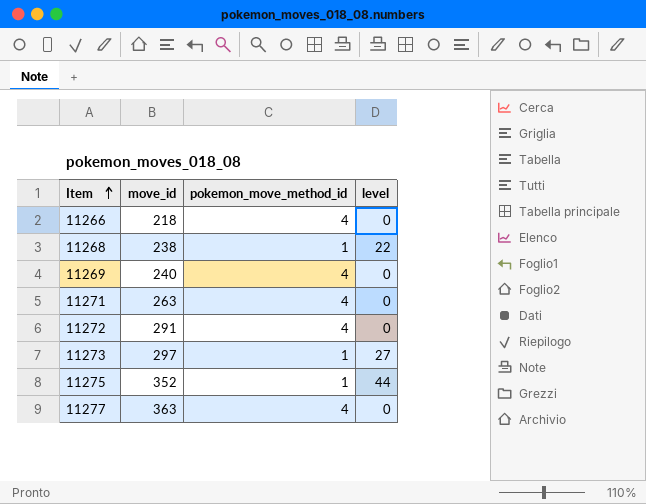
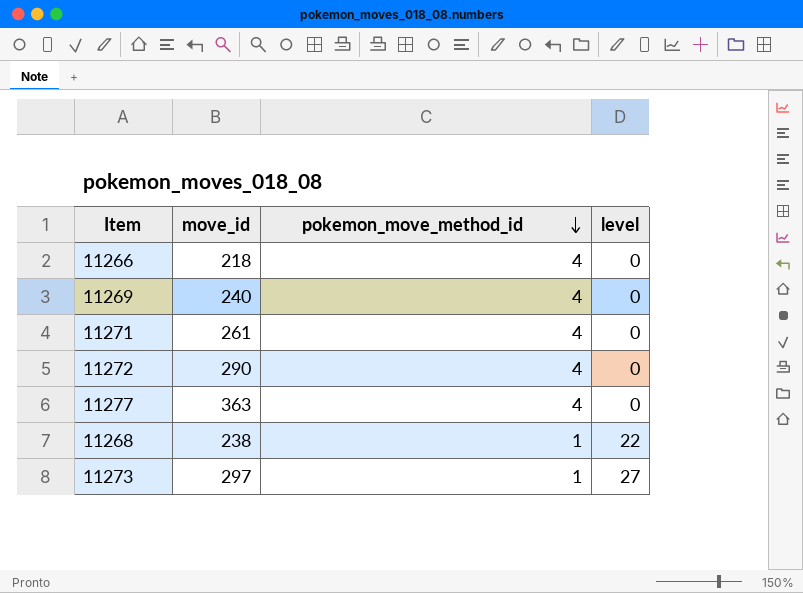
row order: Item ascending -> pokemon_move_method_id descending
row 11275: 352 | 1 | 44 -> none
11271 | move_id: 263 -> 261
11272 | move_id: 291 -> 290

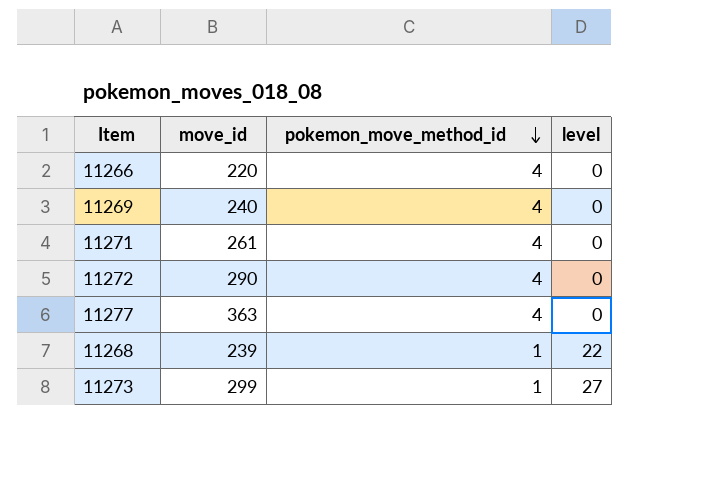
11266 | move_id: 218 -> 220
11268 | move_id: 238 -> 239
11273 | move_id: 297 -> 299

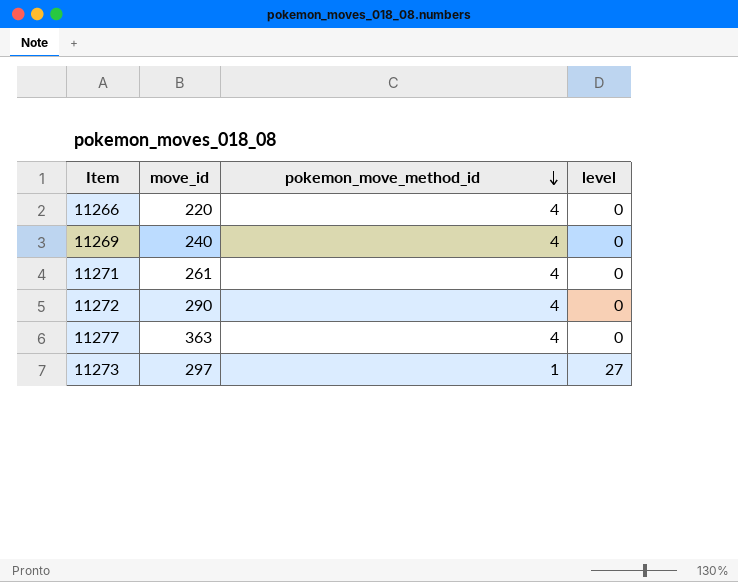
row 11268: 239 | 1 | 22 -> none
11273 | move_id: 299 -> 297

